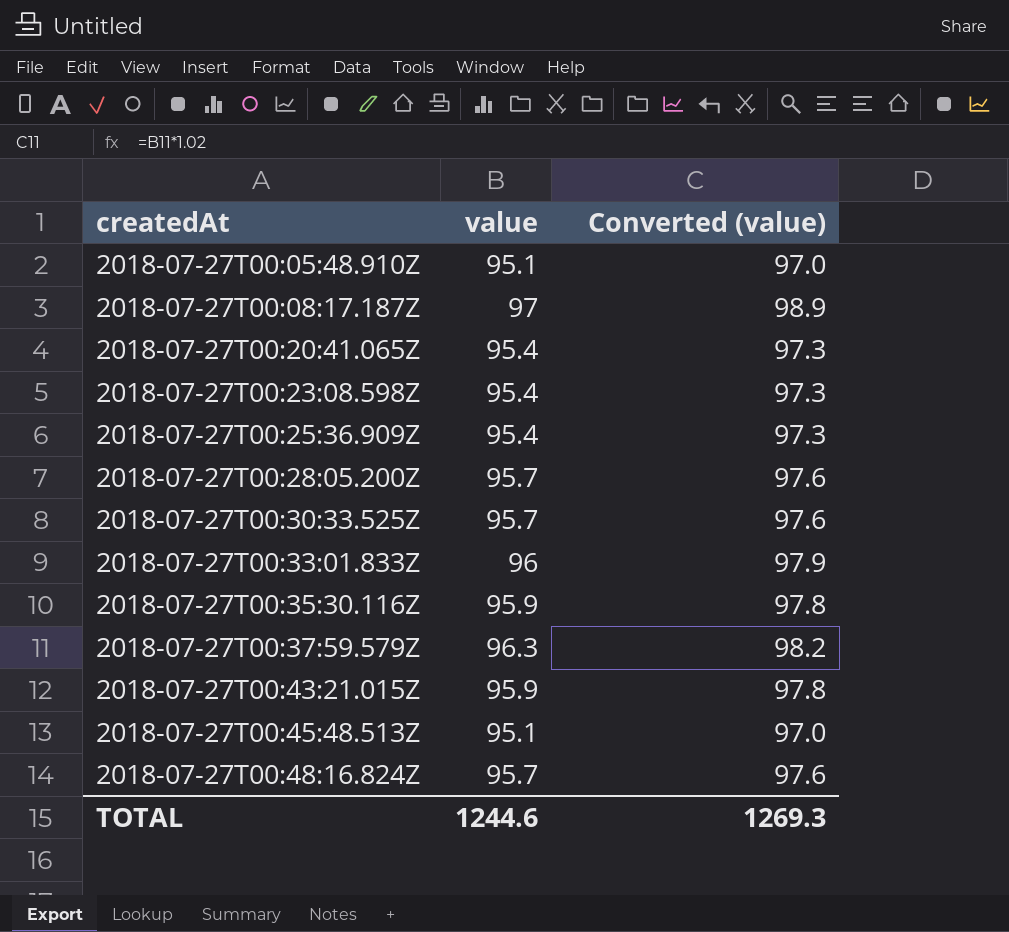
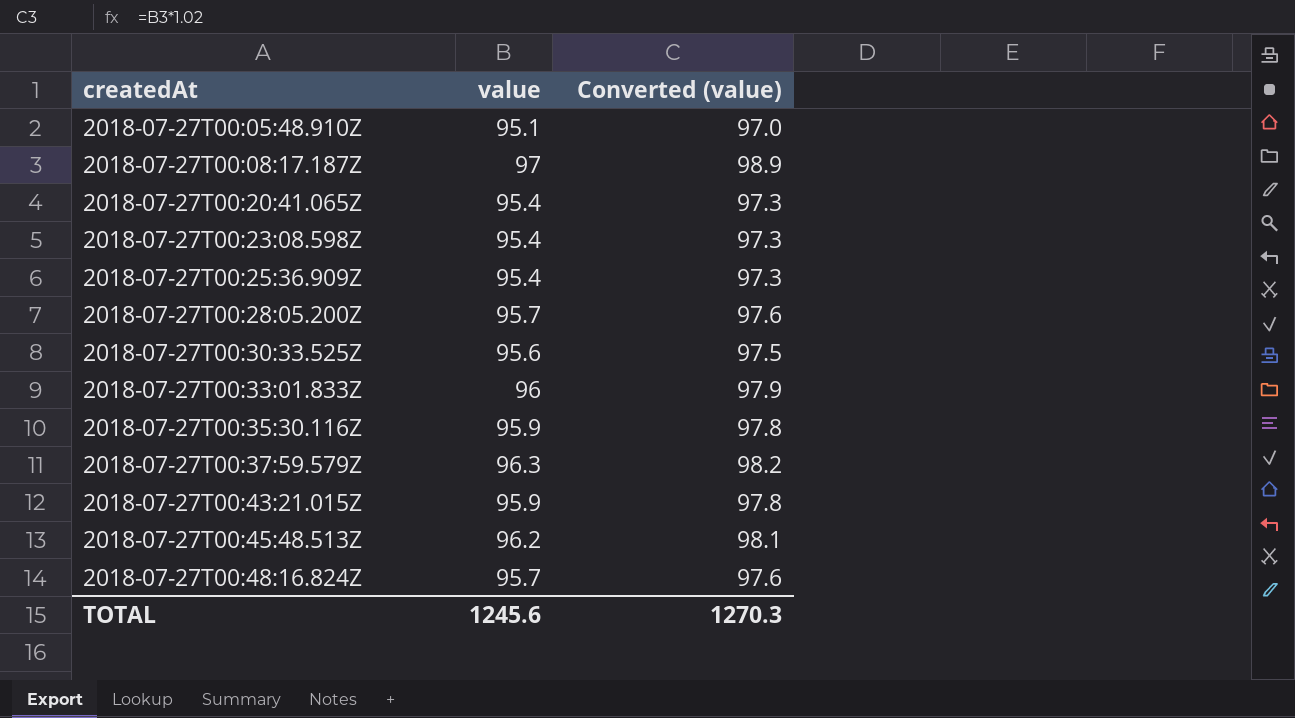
2018-07-27T00:30:33.525Z | value: 95.7 -> 95.6
2018-07-27T00:30:33.525Z | Converted (value): 97.6 -> 97.5
2018-07-27T00:45:48.513Z | value: 95.1 -> 96.2
2018-07-27T00:45:48.513Z | Converted (value): 97.0 -> 98.1
TOTAL | value: 1244.6 -> 1245.6
TOTAL | Converted (value): 1269.3 -> 1270.3

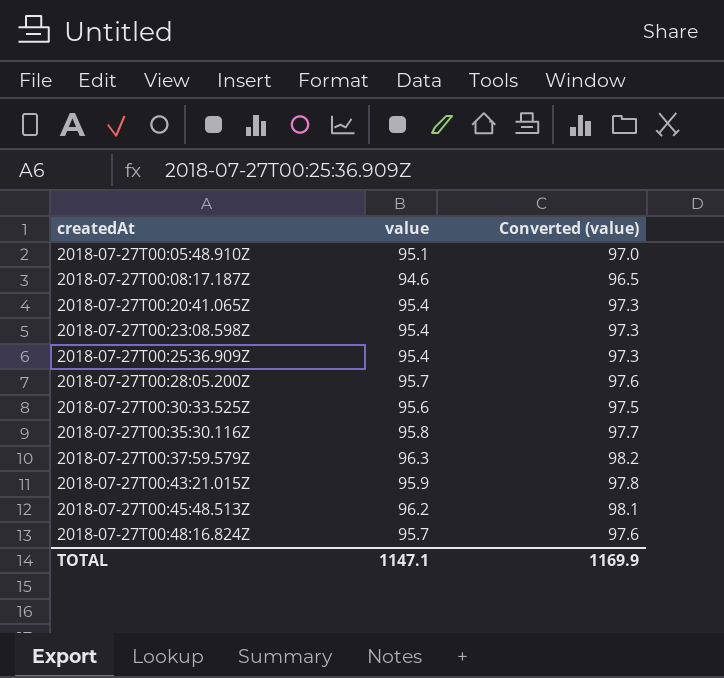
row 2018-07-27T00:33:01.833Z: 96 | 97.9 -> none
2018-07-27T00:08:17.187Z | value: 97 -> 94.6
2018-07-27T00:08:17.187Z | Converted (value): 98.9 -> 96.5
2018-07-27T00:35:30.116Z | value: 95.9 -> 95.8
2018-07-27T00:35:30.116Z | Converted (value): 97.8 -> 97.7
TOTAL | value: 1245.6 -> 1147.1
TOTAL | Converted (value): 1270.3 -> 1169.9

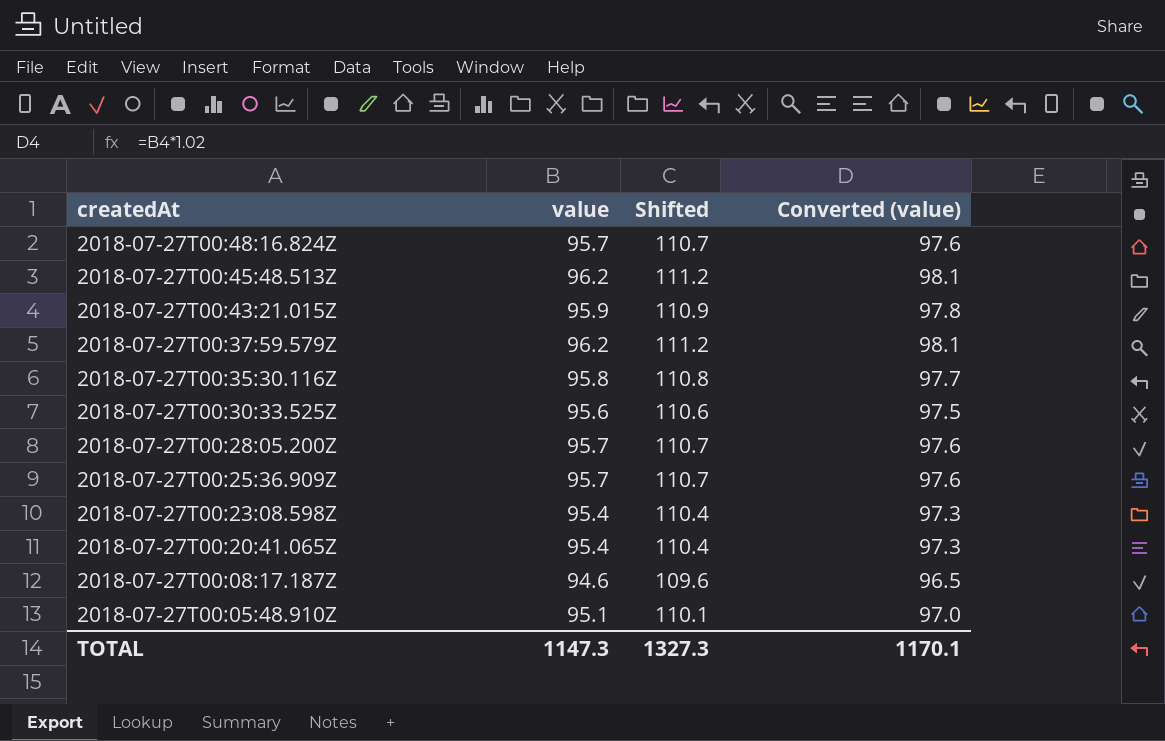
row order: createdAt ascending -> createdAt descending
column Shifted | formula: none -> [value] + 15
2018-07-27T00:37:59.579Z | value: 96.3 -> 96.2
2018-07-27T00:37:59.579Z | Converted (value): 98.2 -> 98.1
2018-07-27T00:25:36.909Z | value: 95.4 -> 95.7
2018-07-27T00:25:36.909Z | Converted (value): 97.3 -> 97.6
TOTAL | value: 1147.1 -> 1147.3
TOTAL | Converted (value): 1169.9 -> 1170.1

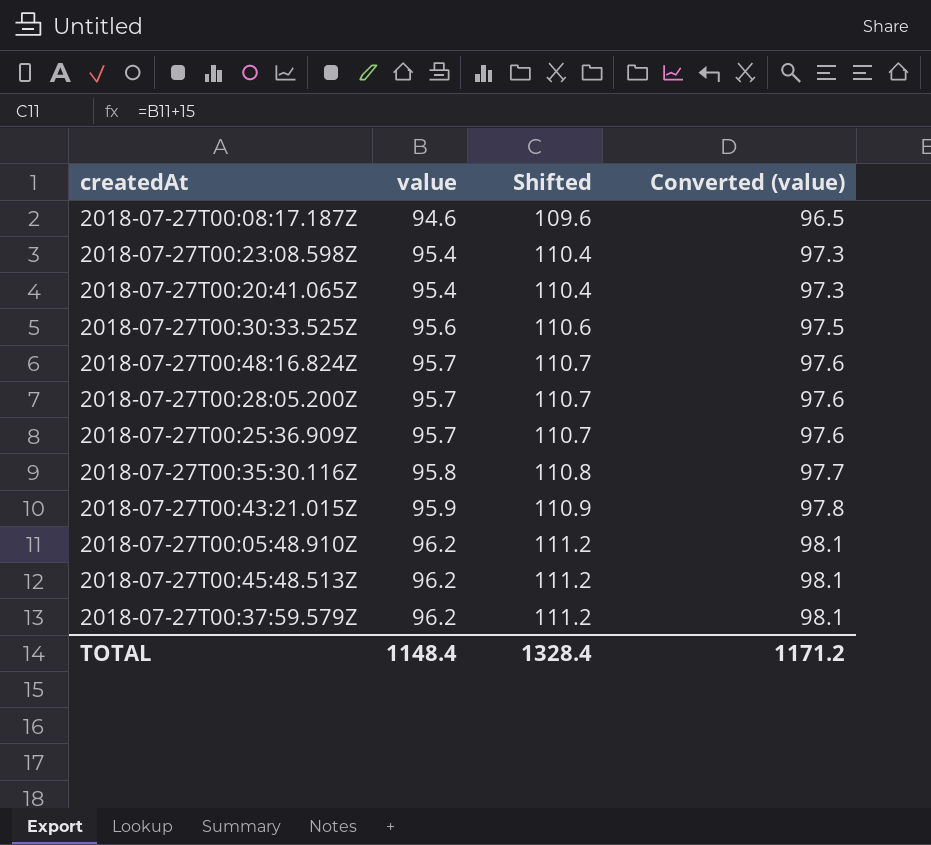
row order: createdAt descending -> value ascending
2018-07-27T00:05:48.910Z | value: 95.1 -> 96.2
2018-07-27T00:05:48.910Z | Shifted: 110.1 -> 111.2
2018-07-27T00:05:48.910Z | Converted (value): 97.0 -> 98.1
TOTAL | value: 1147.3 -> 1148.4
TOTAL | Shifted: 1327.3 -> 1328.4
TOTAL | Converted (value): 1170.1 -> 1171.2

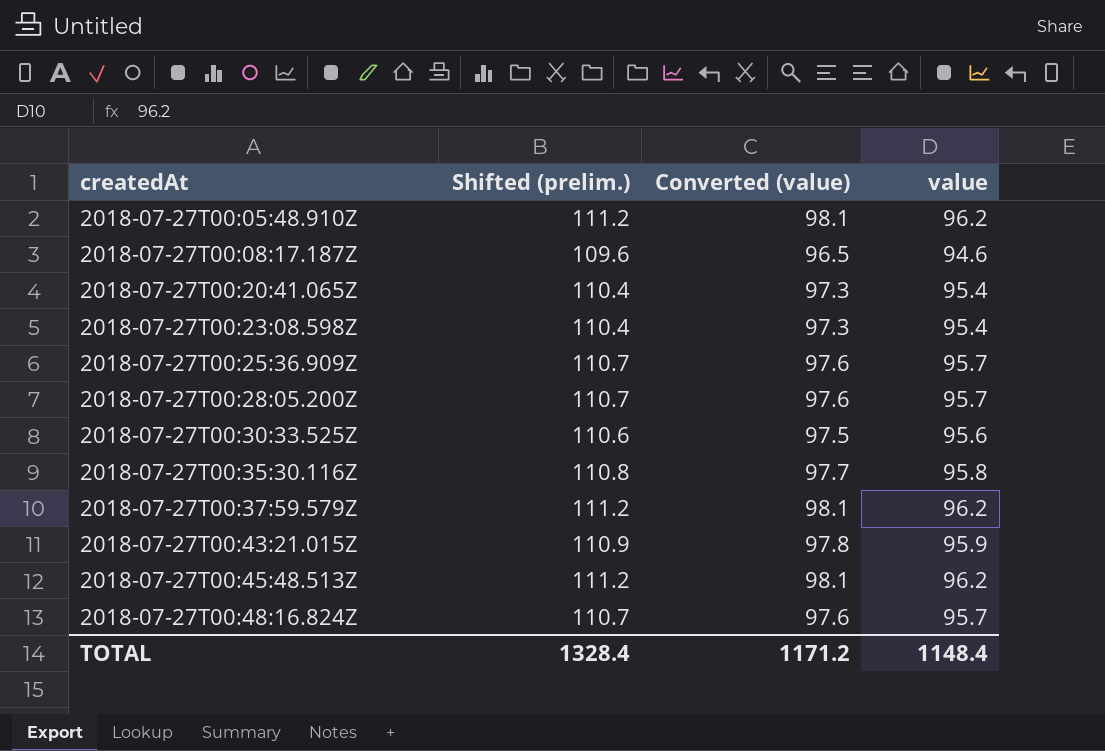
row order: value ascending -> createdAt ascending
column name: Shifted -> Shifted (prelim.)
column value | position: 2 -> 4

